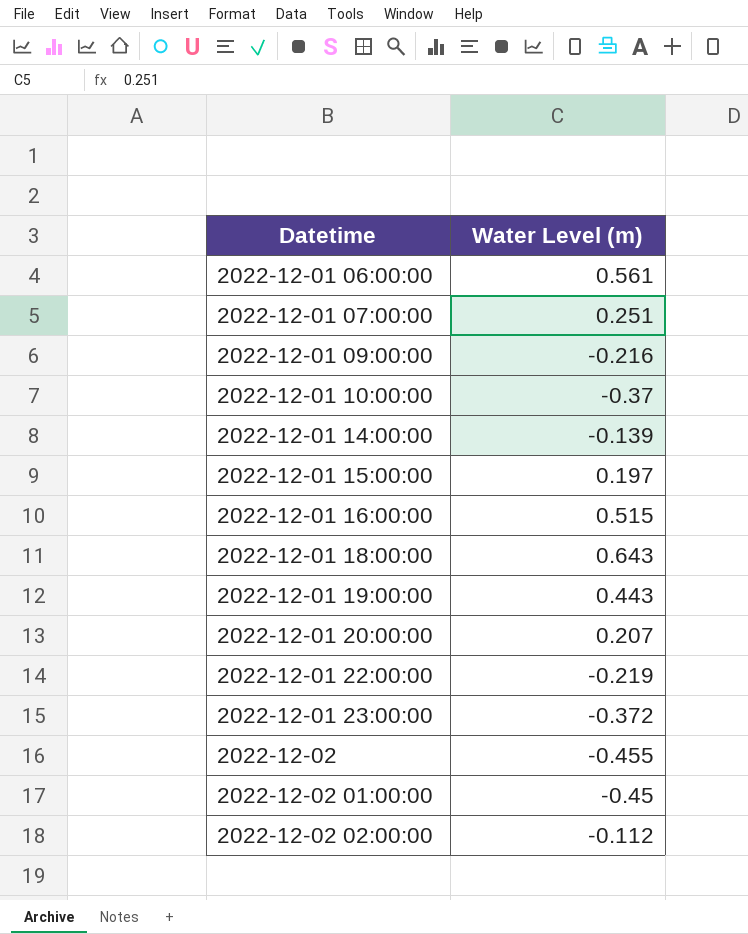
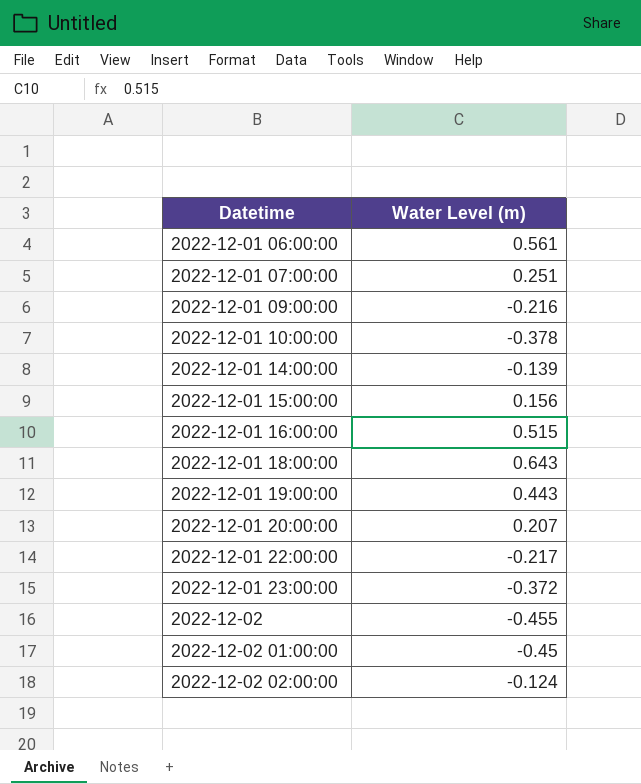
2022-12-01 10:00:00 | Water Level (m): -0.37 -> -0.378
2022-12-01 15:00:00 | Water Level (m): 0.197 -> 0.156
2022-12-01 22:00:00 | Water Level (m): -0.219 -> -0.217
2022-12-02 02:00:00 | Water Level (m): -0.112 -> -0.124

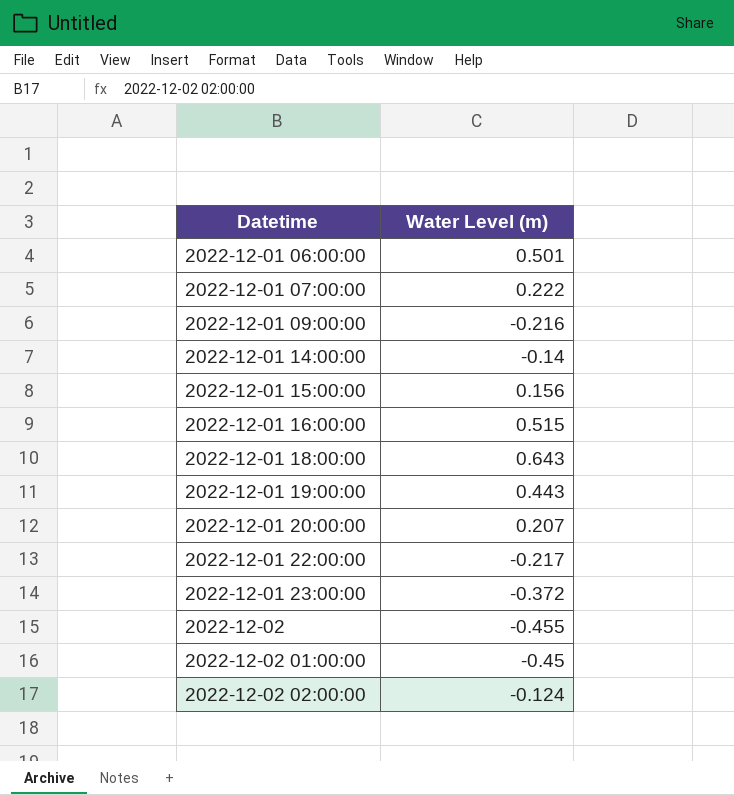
row 2022-12-01 10:00:00: -0.378 -> none
2022-12-01 06:00:00 | Water Level (m): 0.561 -> 0.501
2022-12-01 07:00:00 | Water Level (m): 0.251 -> 0.222
2022-12-01 14:00:00 | Water Level (m): -0.139 -> -0.14

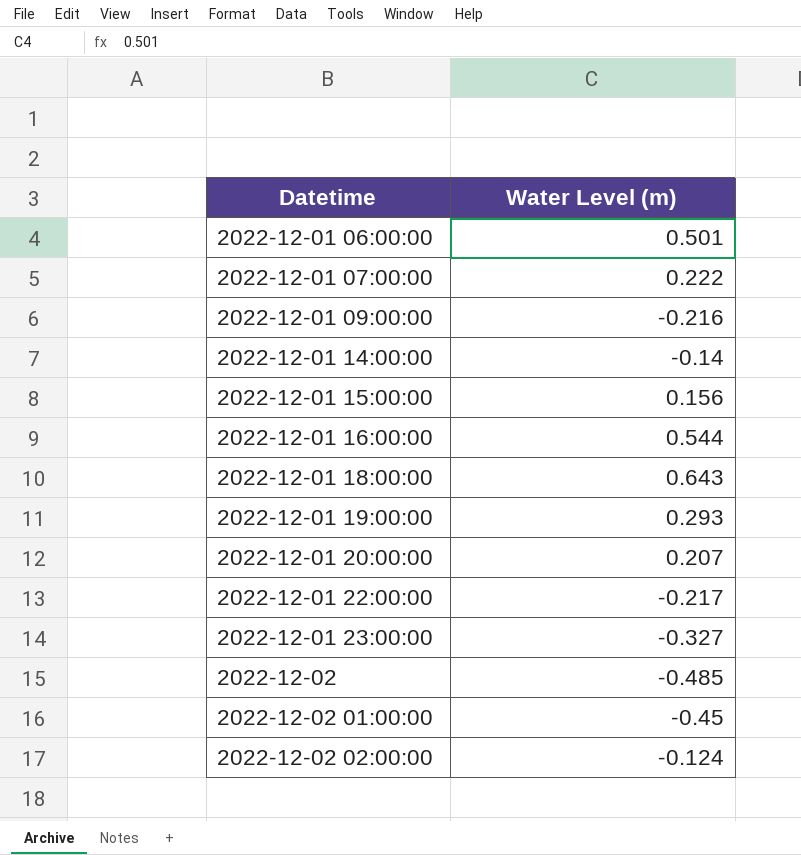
2022-12-01 16:00:00 | Water Level (m): 0.515 -> 0.544
2022-12-01 19:00:00 | Water Level (m): 0.443 -> 0.293
2022-12-01 23:00:00 | Water Level (m): -0.372 -> -0.327
2022-12-02 | Water Level (m): -0.455 -> -0.485

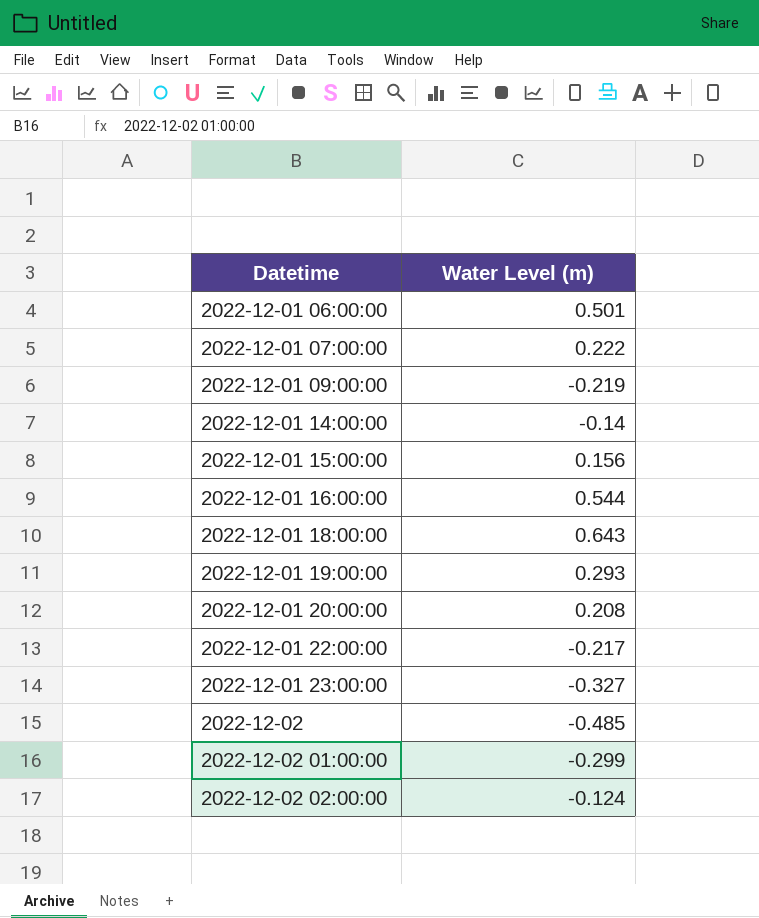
2022-12-01 09:00:00 | Water Level (m): -0.216 -> -0.219
2022-12-01 20:00:00 | Water Level (m): 0.207 -> 0.208
2022-12-02 01:00:00 | Water Level (m): -0.45 -> -0.299

